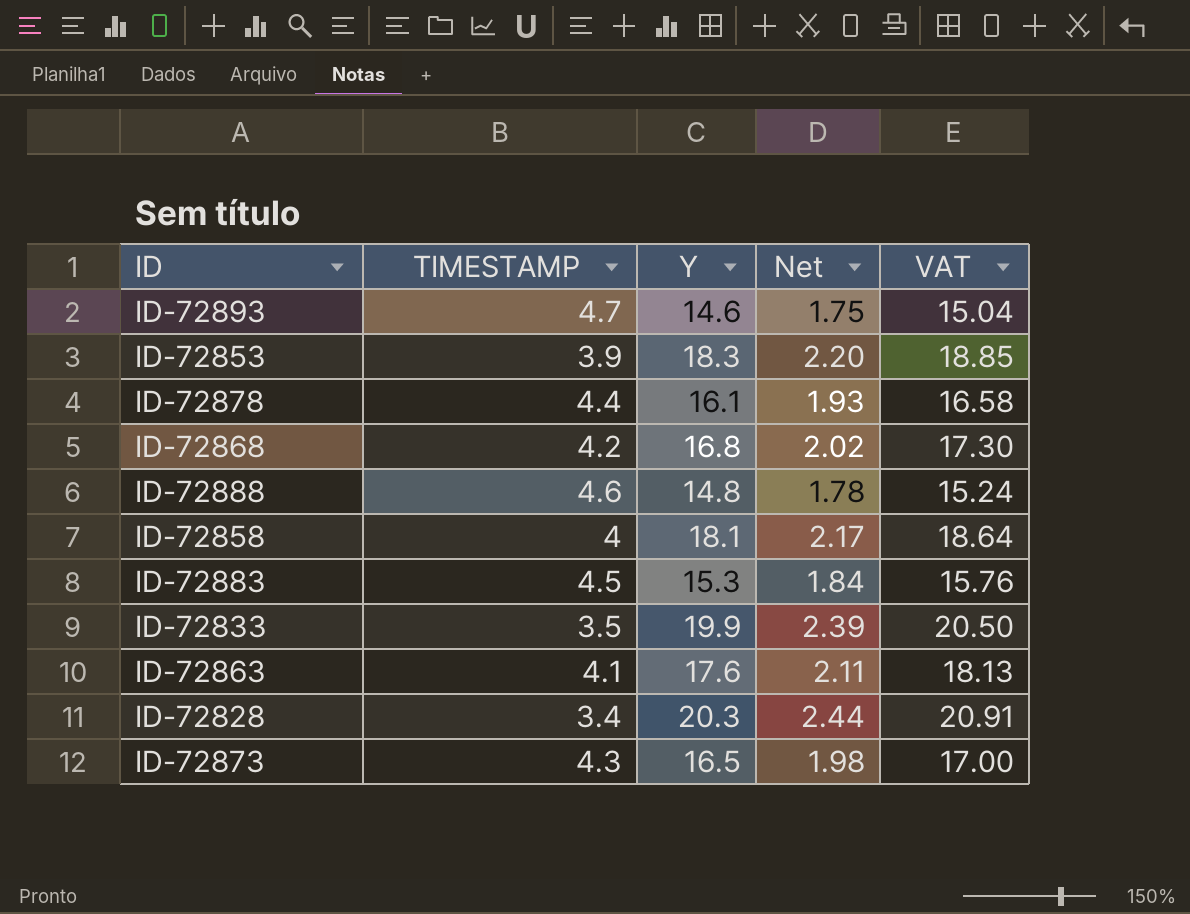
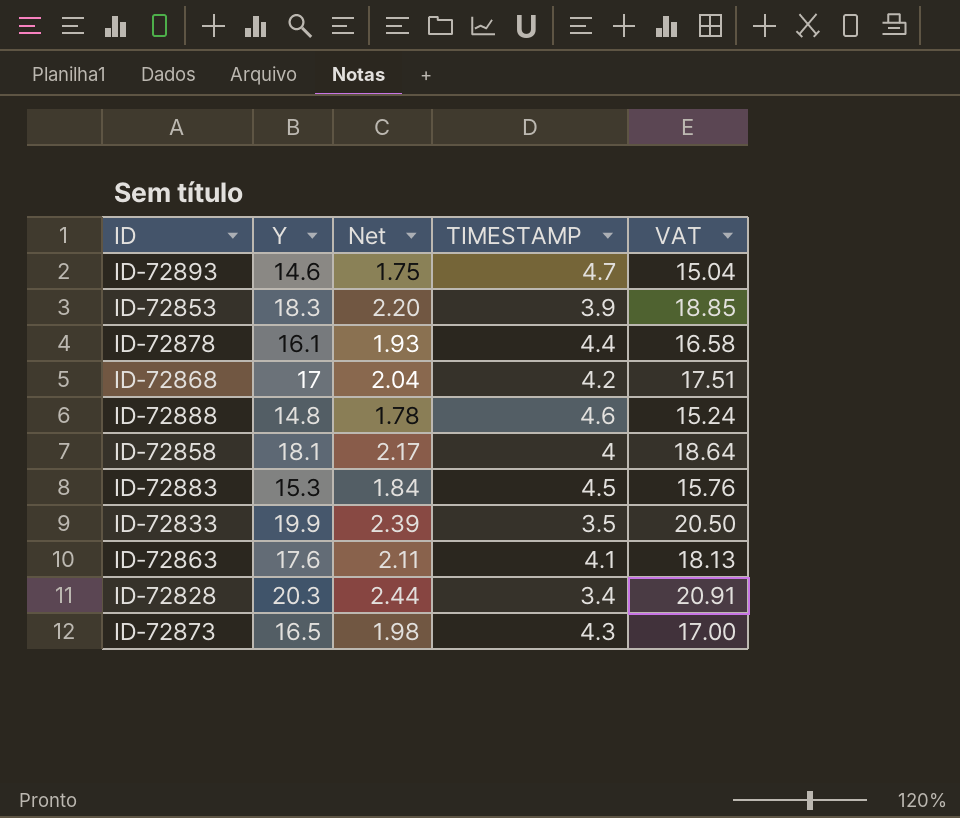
column TIMESTAMP | position: 2 -> 4
ID-72868 | Y: 16.8 -> 17
ID-72868 | Net: 2.02 -> 2.04
ID-72868 | VAT: 17.30 -> 17.51

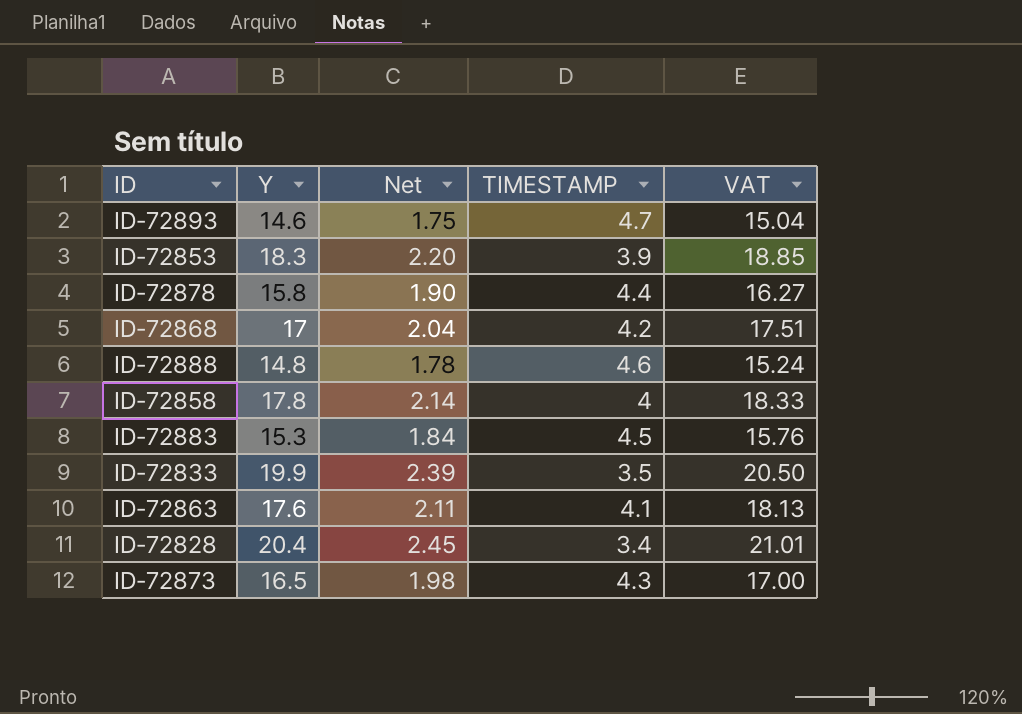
ID-72878 | Y: 16.1 -> 15.8
ID-72878 | Net: 1.93 -> 1.90
ID-72878 | VAT: 16.58 -> 16.27
ID-72858 | Y: 18.1 -> 17.8
ID-72858 | Net: 2.17 -> 2.14
ID-72858 | VAT: 18.64 -> 18.33
ID-72828 | Y: 20.3 -> 20.4
ID-72828 | Net: 2.44 -> 2.45
ID-72828 | VAT: 20.91 -> 21.01

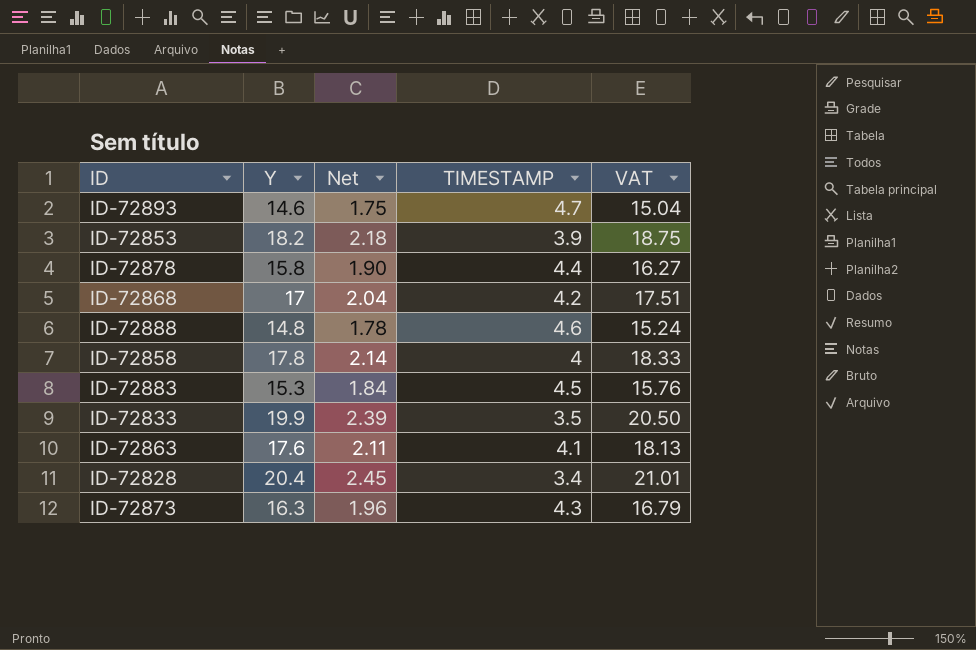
ID-72853 | Y: 18.3 -> 18.2
ID-72853 | Net: 2.20 -> 2.18
ID-72853 | VAT: 18.85 -> 18.75
ID-72873 | Y: 16.5 -> 16.3
ID-72873 | Net: 1.98 -> 1.96
ID-72873 | VAT: 17.00 -> 16.79

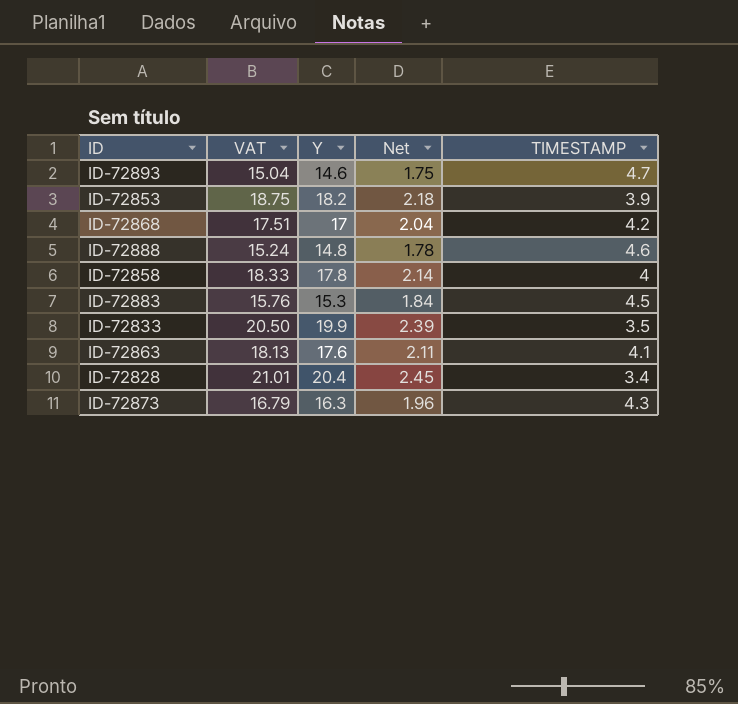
column VAT | position: 5 -> 2
row ID-72878: 15.8 | 1.90 | 4.4 | 16.27 -> none

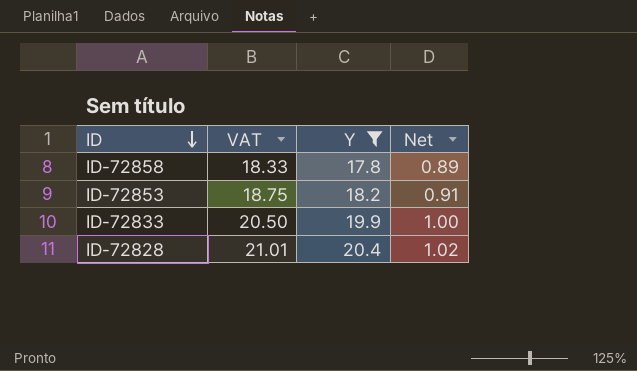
filter: none -> Y >= 17.8
row order: none -> ID descending
column TIMESTAMP | position: 5 -> none
column Net | formula: [Y] * 0.12 -> [Y] * 0.05

